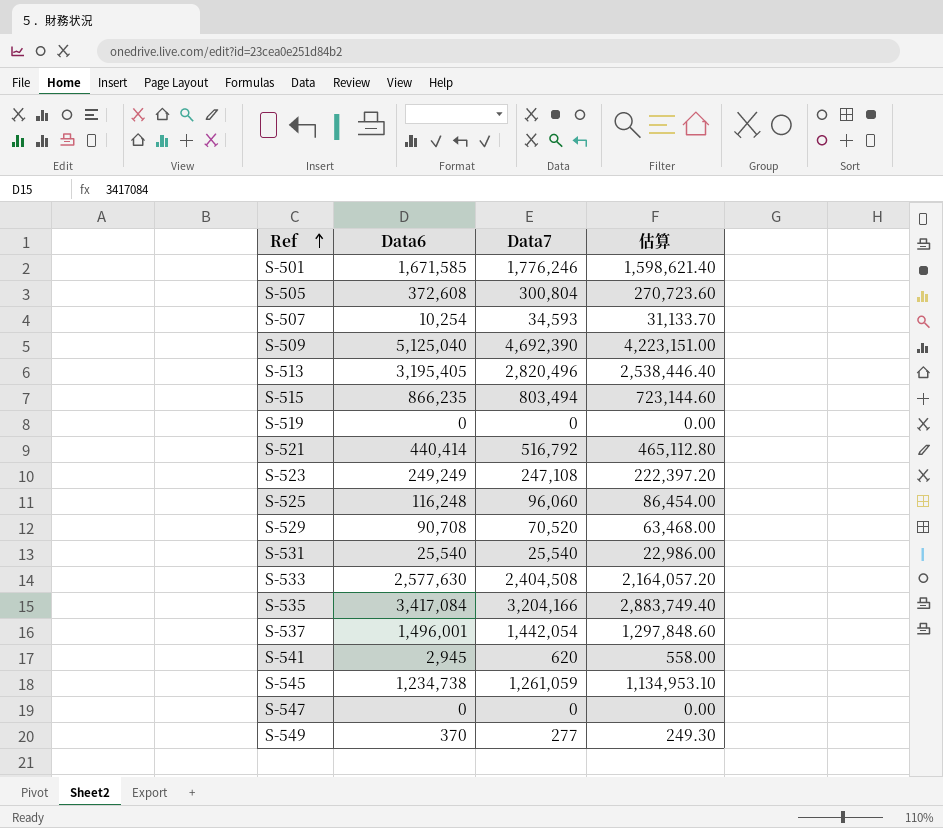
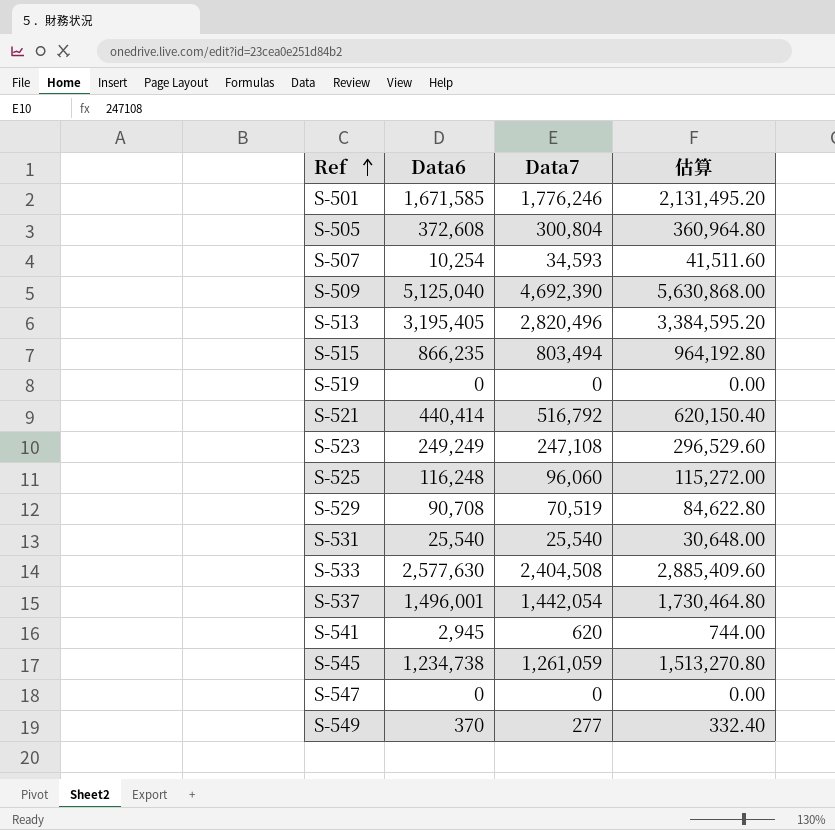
column 估算 | formula: [Data7] * 0.9 -> [Data7] * 1.2
row S-535: 3,417,084 | 3,204,166 | 2,883,749.40 -> none
S-529 | Data7: 70,520 -> 70,519

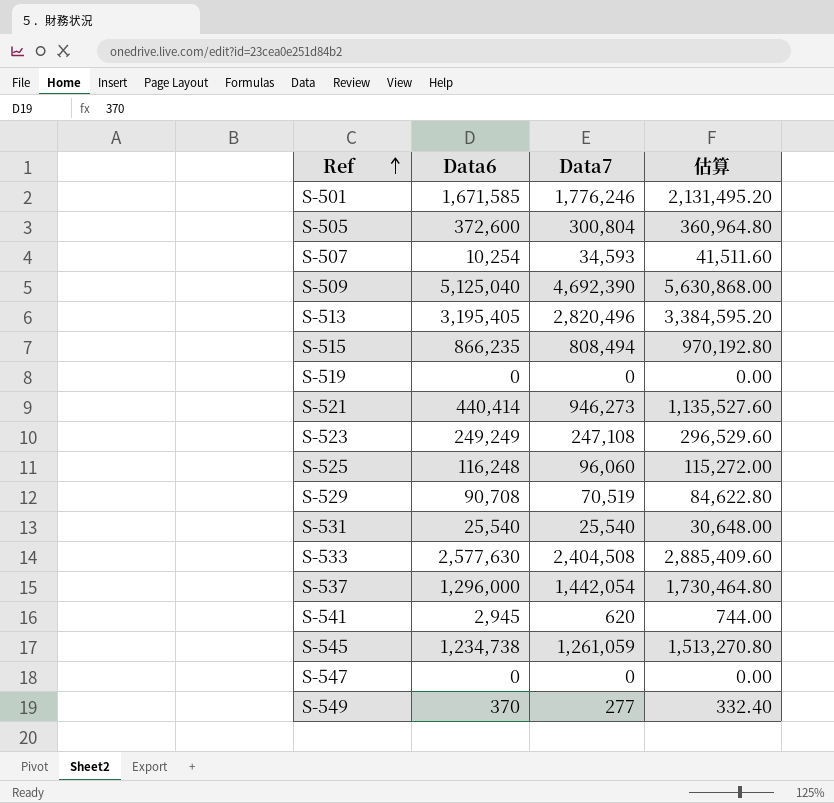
S-505 | Data6: 372,608 -> 372,600
S-515 | Data7: 803,494 -> 808,494
S-515 | 估算: 964,192.80 -> 970,192.80
S-521 | Data7: 516,792 -> 946,273
S-521 | 估算: 620,150.40 -> 1,135,527.60
S-537 | Data6: 1,496,001 -> 1,296,000

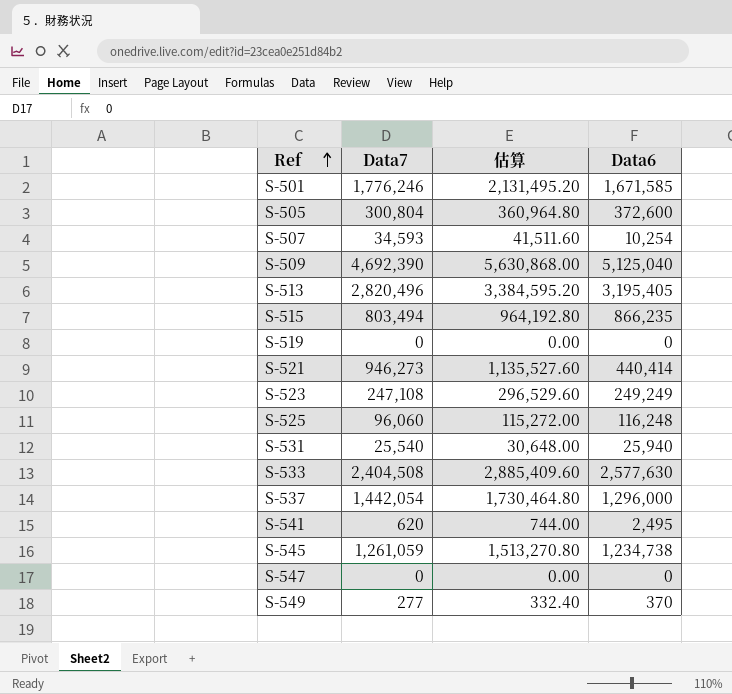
column Data6 | position: 2 -> 4
row S-529: 90,708 | 70,519 | 84,622.80 -> none
S-515 | Data7: 808,494 -> 803,494
S-515 | 估算: 970,192.80 -> 964,192.80
S-531 | Data6: 25,540 -> 25,940
S-541 | Data6: 2,945 -> 2,495

